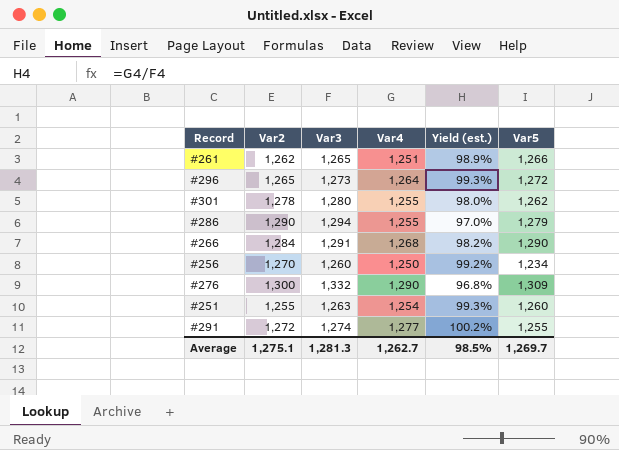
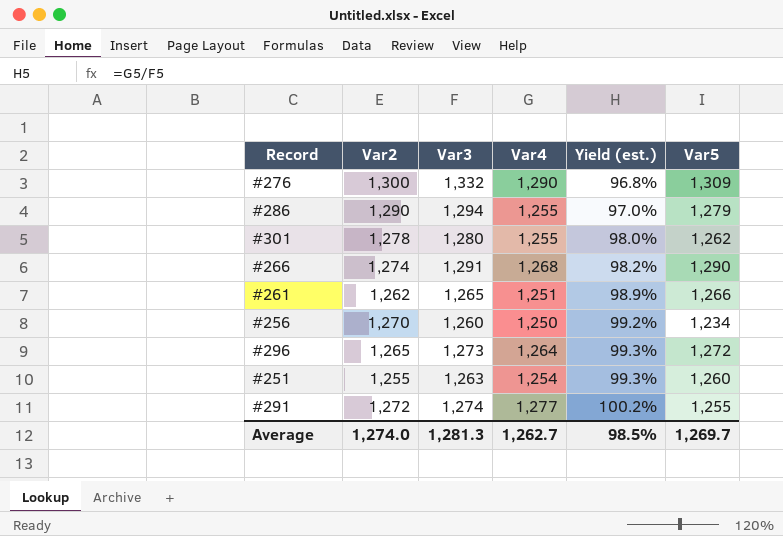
row order: none -> Yield (est.) ascending
#266 | Var2: 1,284 -> 1,274
Average | Var2: 1,275.1 -> 1,274.0

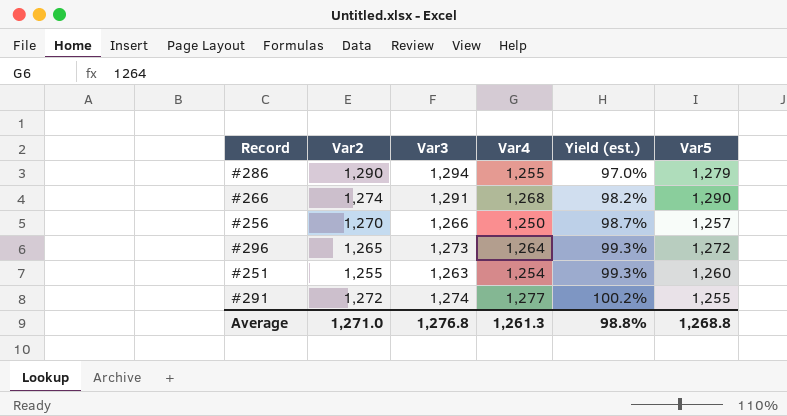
row #276: 1,300 | 1,332 | 1,290 | 96.8% | 1,309 -> none
row #301: 1,278 | 1,280 | 1,255 | 98.0% | 1,262 -> none
row #261: 1,262 | 1,265 | 1,251 | 98.9% | 1,266 -> none
#256 | Var3: 1,260 -> 1,266
#256 | Yield (est.): 99.2% -> 98.7%
#256 | Var5: 1,234 -> 1,257
Average | Var2: 1,274.0 -> 1,271.0
Average | Var3: 1,281.3 -> 1,276.8
Average | Var4: 1,262.7 -> 1,261.3
Average | Yield (est.): 98.5% -> 98.8%
Average | Var5: 1,269.7 -> 1,268.8

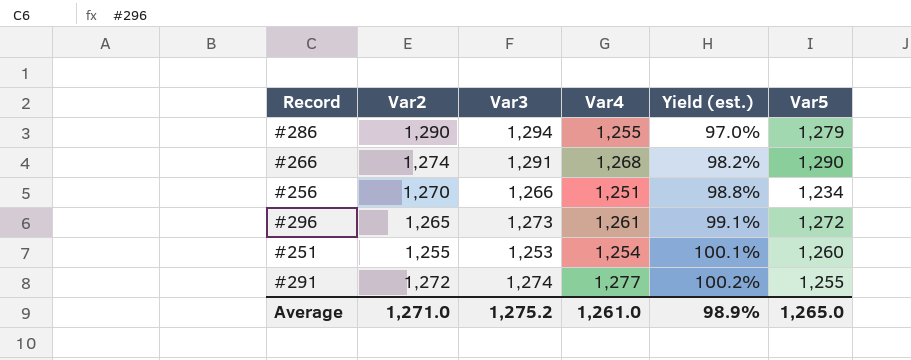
#256 | Var4: 1,250 -> 1,251
#256 | Yield (est.): 98.7% -> 98.8%
#256 | Var5: 1,257 -> 1,234
#296 | Var4: 1,264 -> 1,261
#296 | Yield (est.): 99.3% -> 99.1%
#251 | Var3: 1,263 -> 1,253
#251 | Yield (est.): 99.3% -> 100.1%
Average | Var3: 1,276.8 -> 1,275.2
Average | Var4: 1,261.3 -> 1,261.0
Average | Yield (est.): 98.8% -> 98.9%
Average | Var5: 1,268.8 -> 1,265.0

